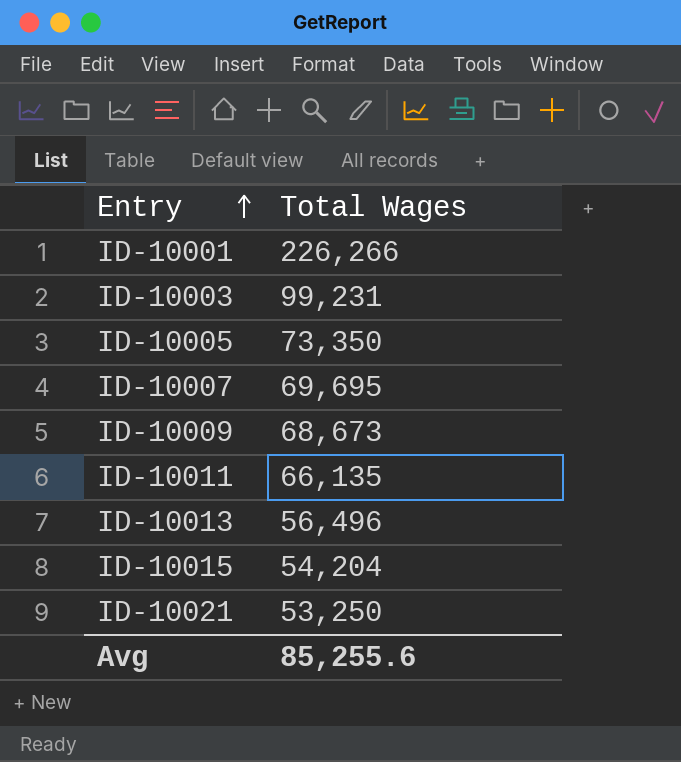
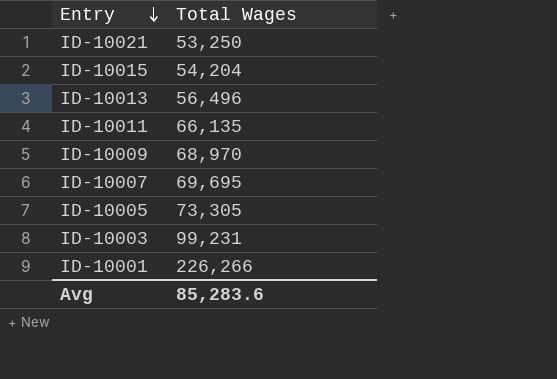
row order: Entry ascending -> Entry descending
ID-10009 | Total Wages: 68,673 -> 68,970
ID-10005 | Total Wages: 73,350 -> 73,305
Avg | Total Wages: 85,255.6 -> 85,283.6

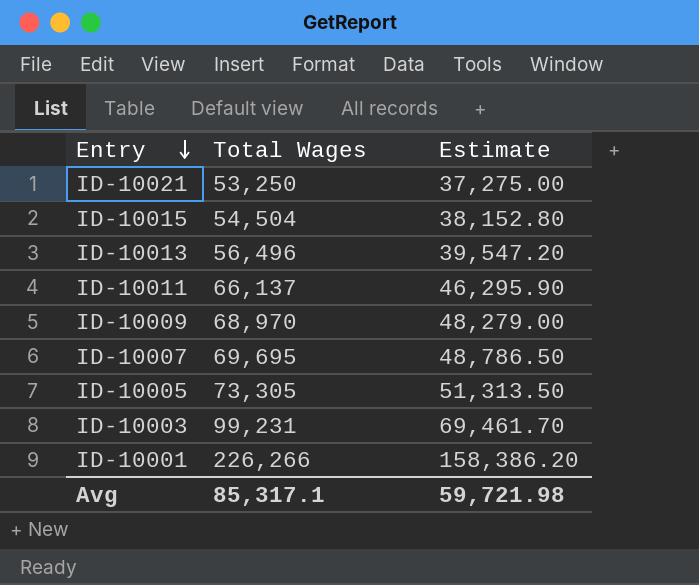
column Estimate | formula: none -> [Total Wages] * 0.7
ID-10015 | Total Wages: 54,204 -> 54,504
ID-10011 | Total Wages: 66,135 -> 66,137
Avg | Total Wages: 85,283.6 -> 85,317.1

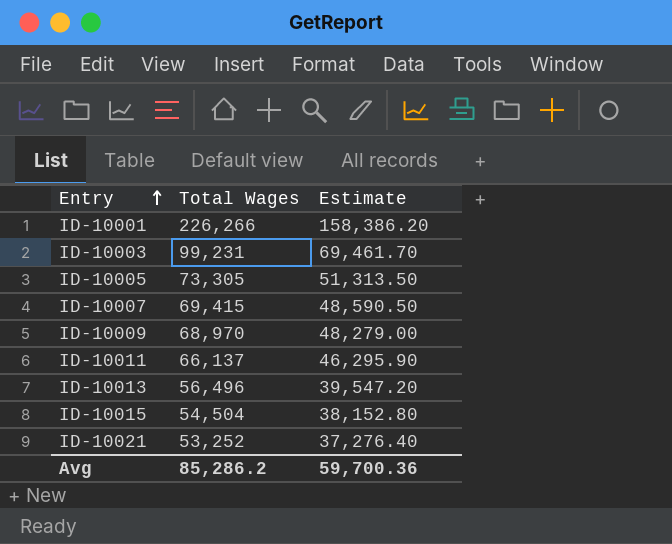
row order: Entry descending -> Entry ascending
ID-10007 | Total Wages: 69,695 -> 69,415
ID-10007 | Estimate: 48,786.50 -> 48,590.50
ID-10021 | Total Wages: 53,250 -> 53,252
ID-10021 | Estimate: 37,275.00 -> 37,276.40
Avg | Total Wages: 85,317.1 -> 85,286.2
Avg | Estimate: 59,721.98 -> 59,700.36

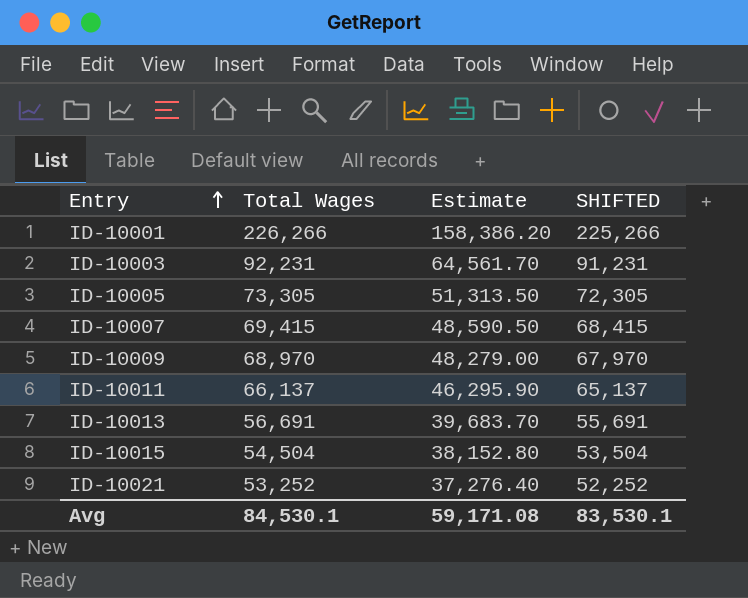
column SHIFTED | formula: none -> [Total Wages] - 1000
ID-10003 | Total Wages: 99,231 -> 92,231
ID-10003 | Estimate: 69,461.70 -> 64,561.70
ID-10013 | Total Wages: 56,496 -> 56,691
ID-10013 | Estimate: 39,547.20 -> 39,683.70
Avg | Total Wages: 85,286.2 -> 84,530.1
Avg | Estimate: 59,700.36 -> 59,171.08

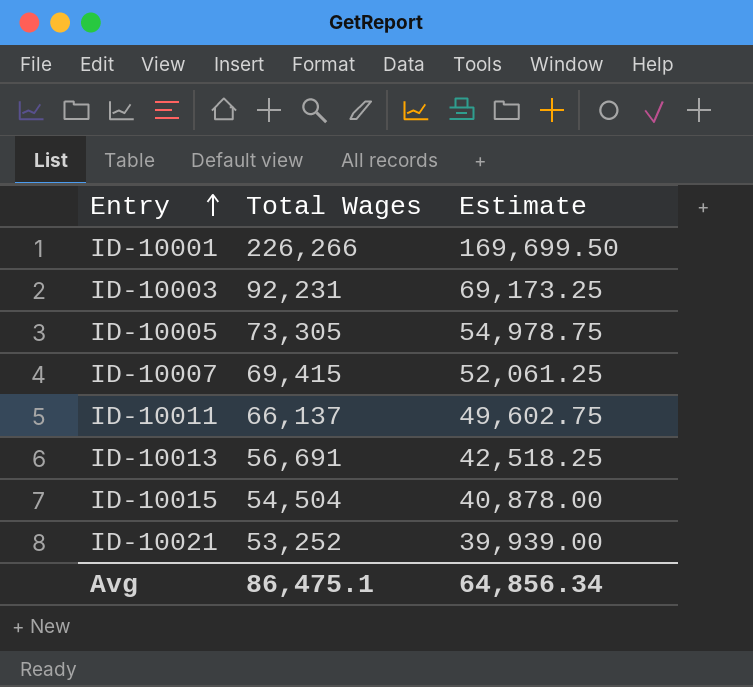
column SHIFTED | formula: [Total Wages] - 1000 -> none
column Estimate | formula: [Total Wages] * 0.7 -> [Total Wages] * 0.75
row ID-10009: 68,970 | 48,279.00 | 67,970 -> none
Avg | Total Wages: 84,530.1 -> 86,475.1
Avg | Estimate: 59,171.08 -> 64,856.34

